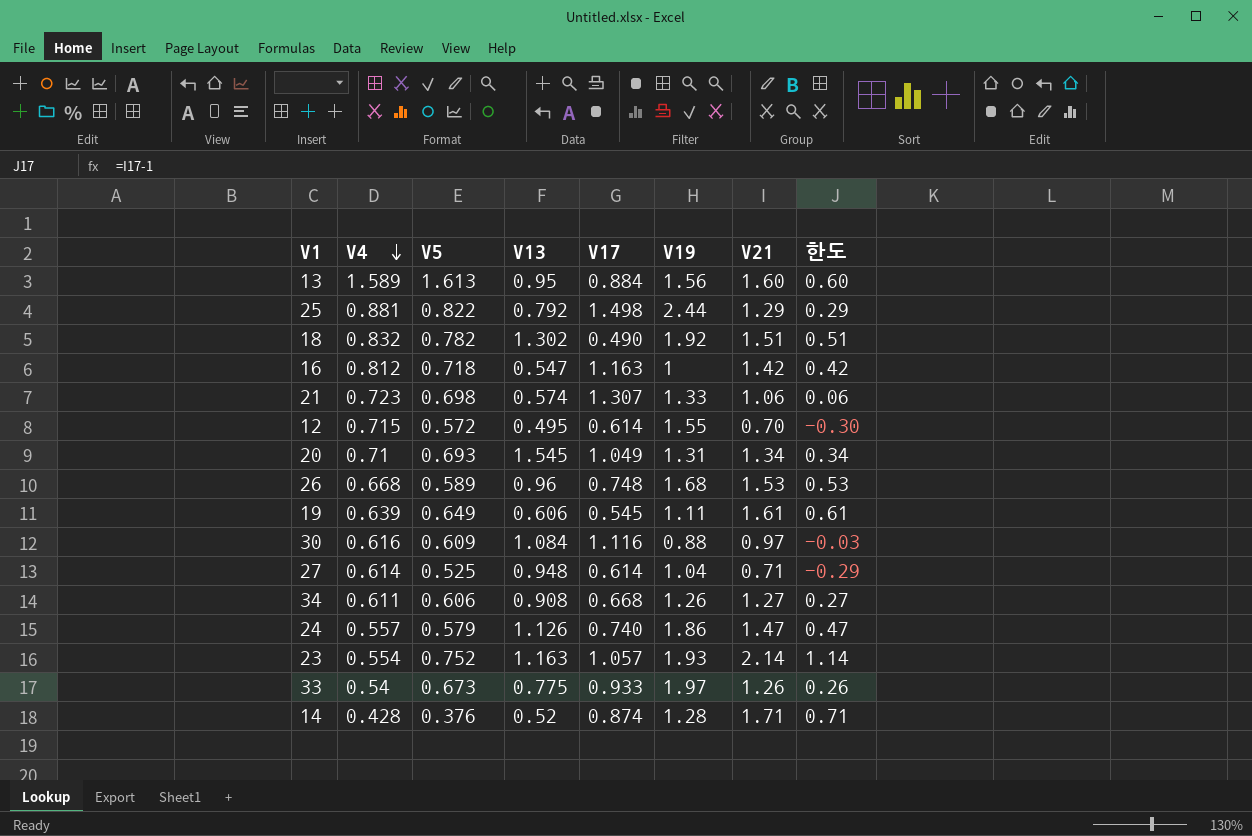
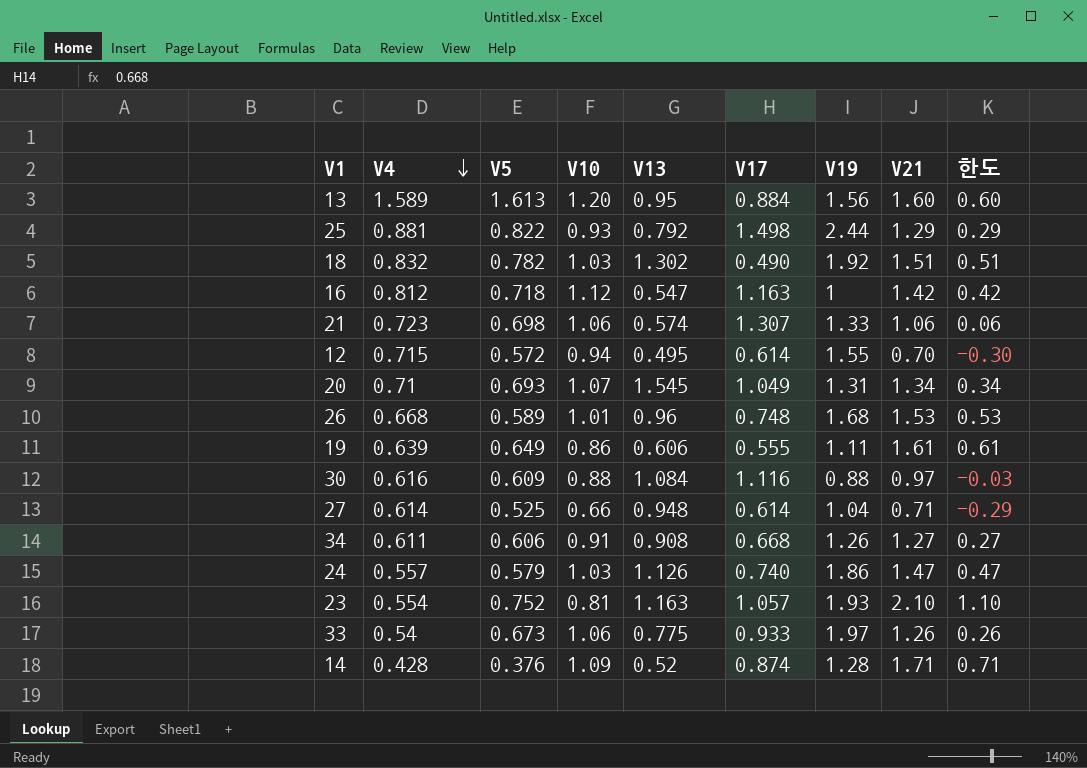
column V10 | position: none -> 4
19 | V17: 0.545 -> 0.555
23 | V21: 2.14 -> 2.10
23 | 한도: 1.14 -> 1.10

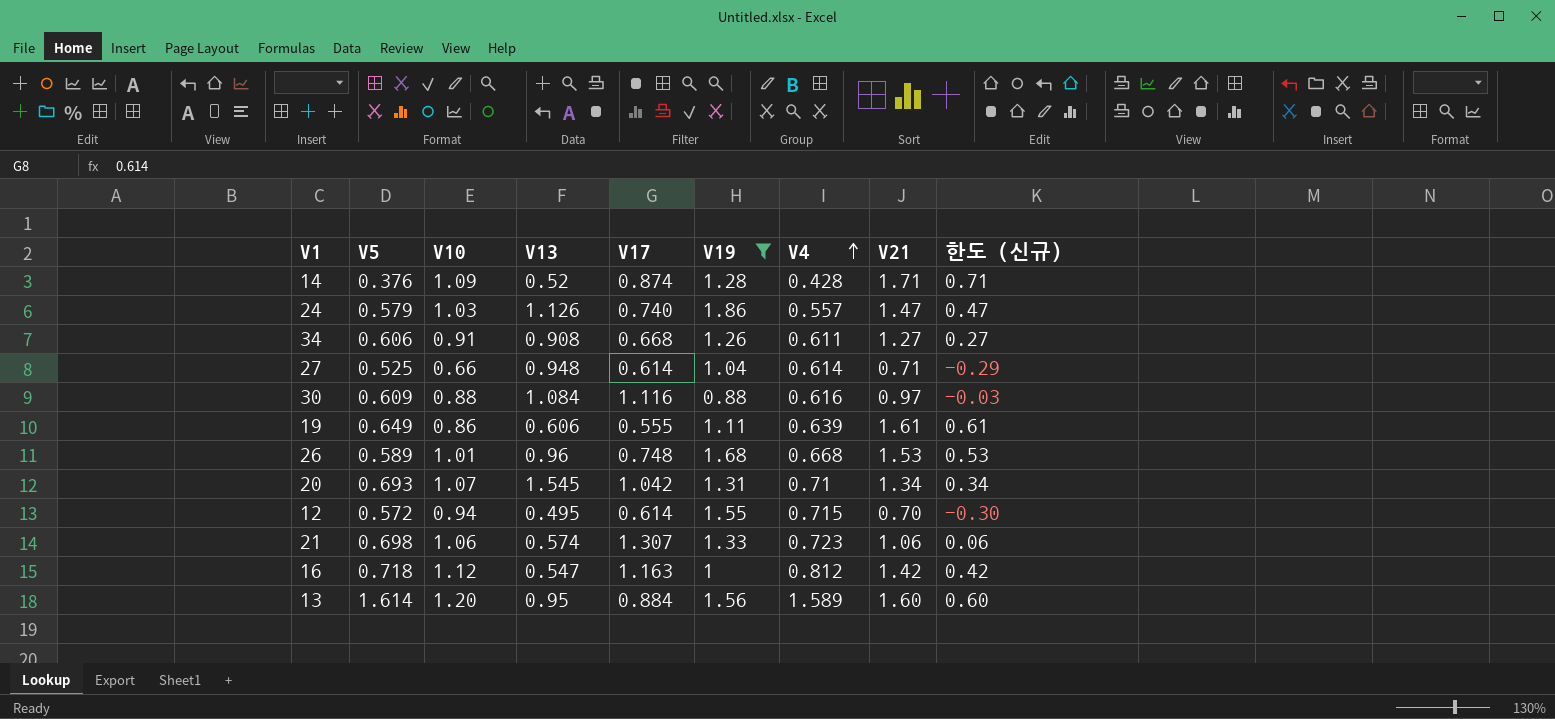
filter: none -> V19 <= 1.86
row order: V4 descending -> V4 ascending
column V4 | position: 2 -> 7
column name: 한도 -> 한도 (신규)
20 | V17: 1.049 -> 1.042
13 | V5: 1.613 -> 1.614

